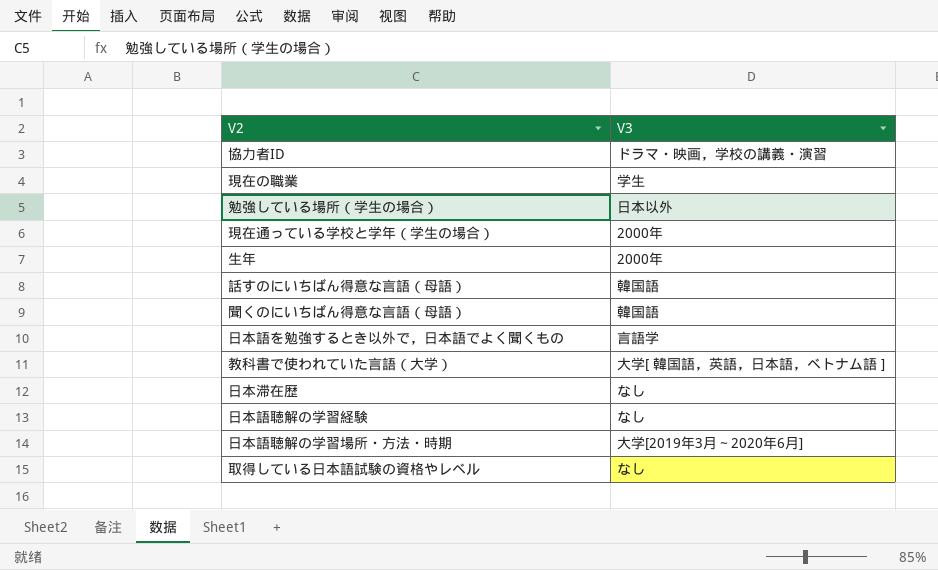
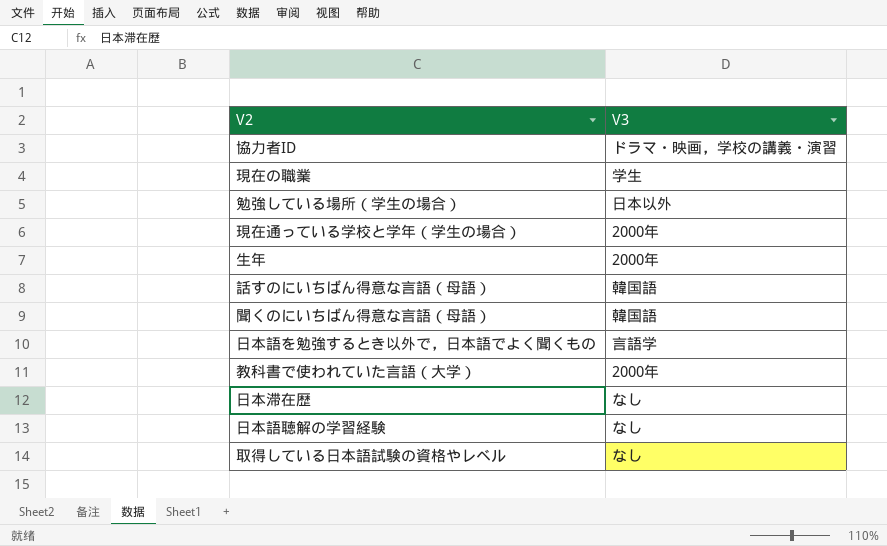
row 日本語聴解の学習場所・方法・時期: 大学[2019年3月～2020年6月] -> none
教科書で使われていた言語（大学） | V3: 大学[ 韓国語，英語，日本語，ベトナム語 ] -> 2000年

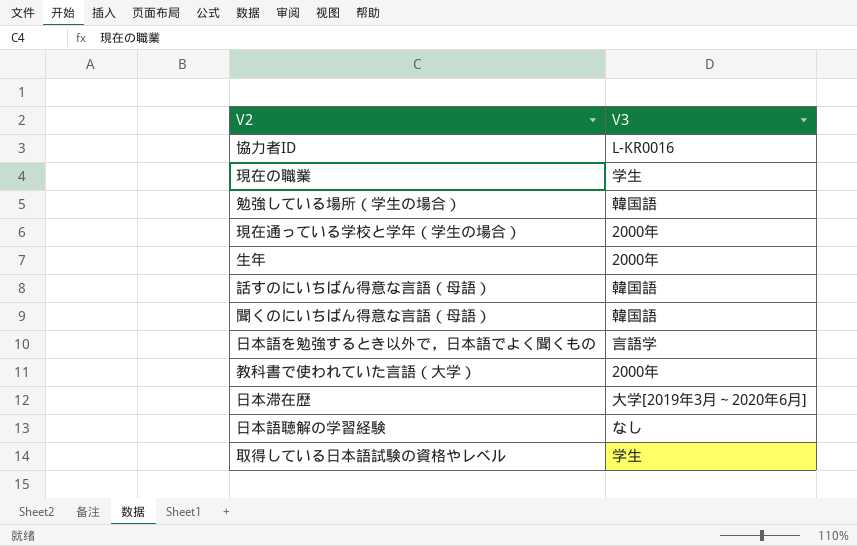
協力者ID | V3: ドラマ・映画，学校の講義・演習 -> L-KR0016
勉強している場所（学生の場合） | V3: 日本以外 -> 韓国語
日本滞在歴 | V3: なし -> 大学[2019年3月～2020年6月]
取得している日本語試験の資格やレベル | V3: なし -> 学生

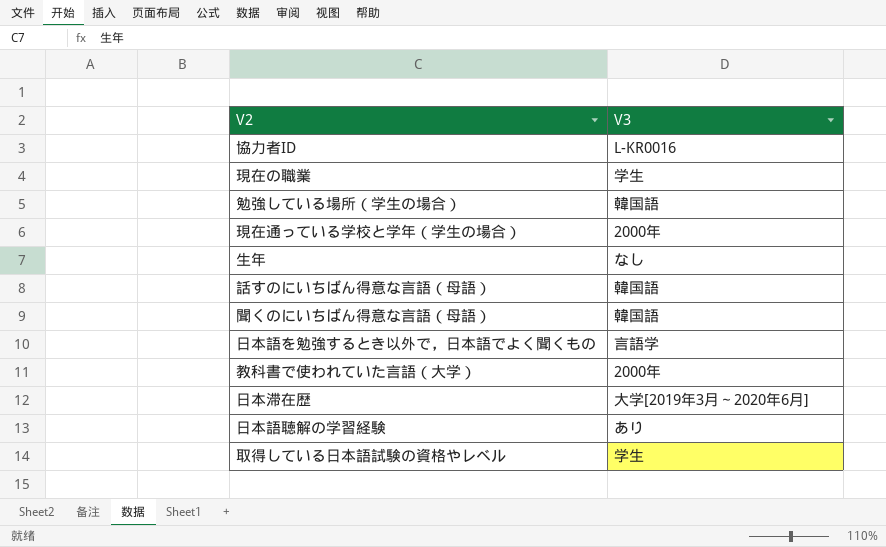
生年 | V3: 2000年 -> なし
日本語聴解の学習経験 | V3: なし -> あり

